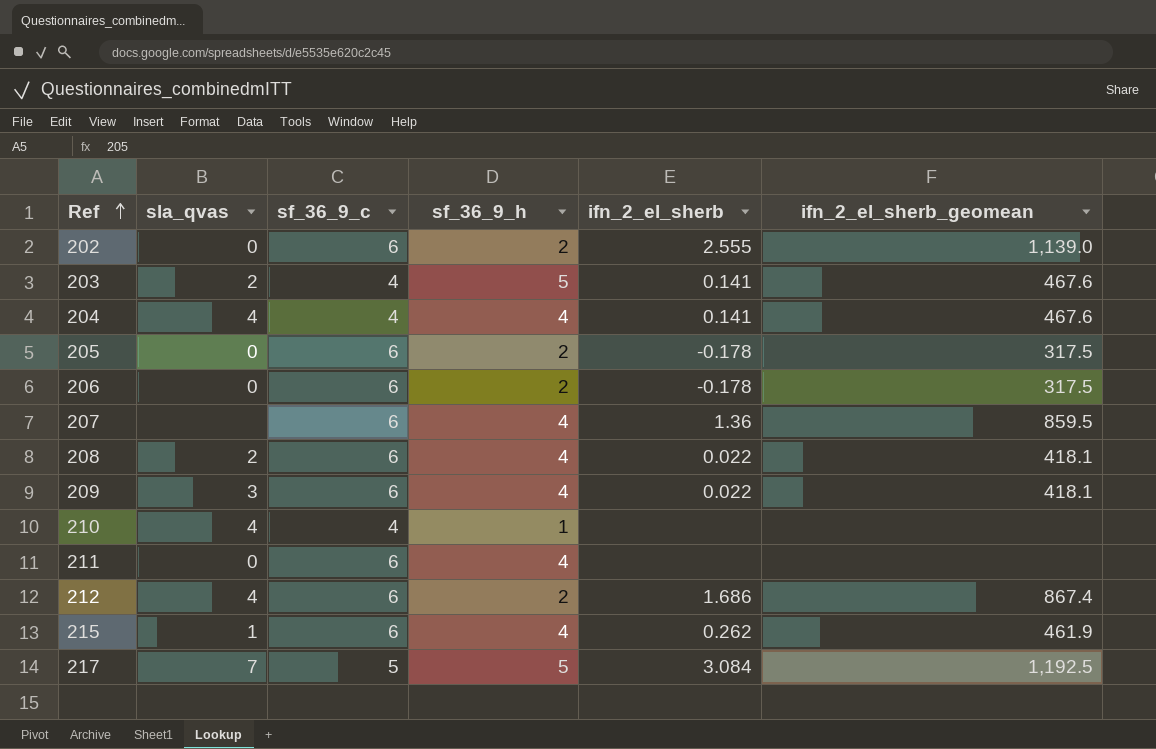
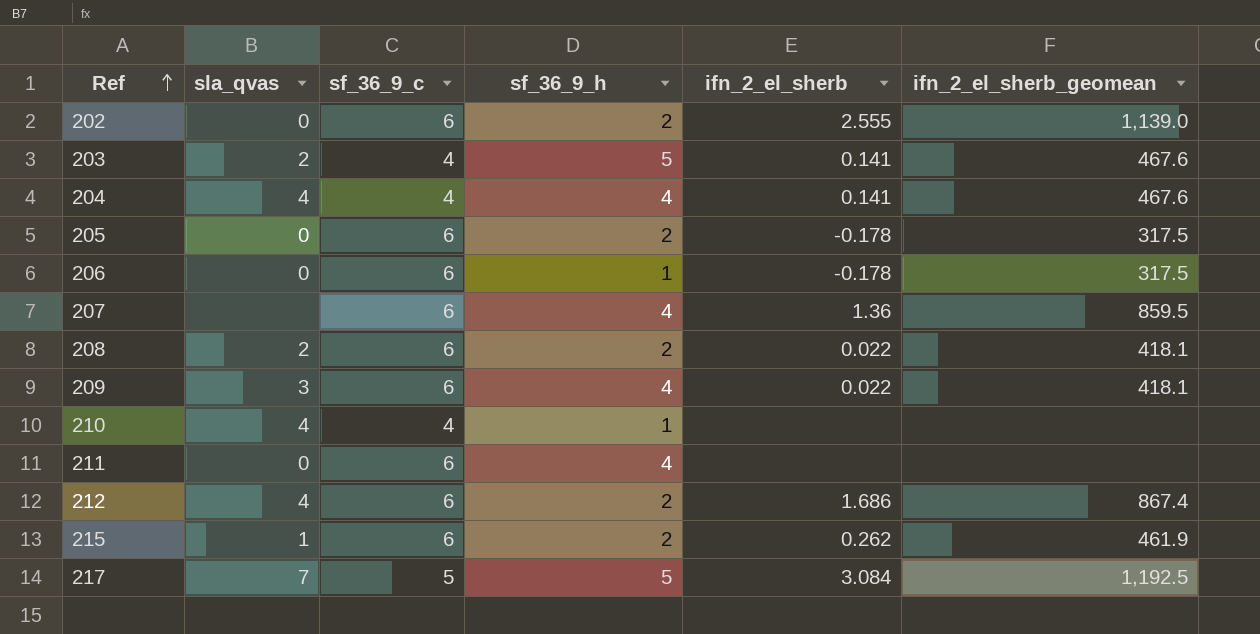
206 | sf_36_9_h: 2 -> 1
208 | sf_36_9_h: 4 -> 2
215 | sf_36_9_h: 4 -> 2

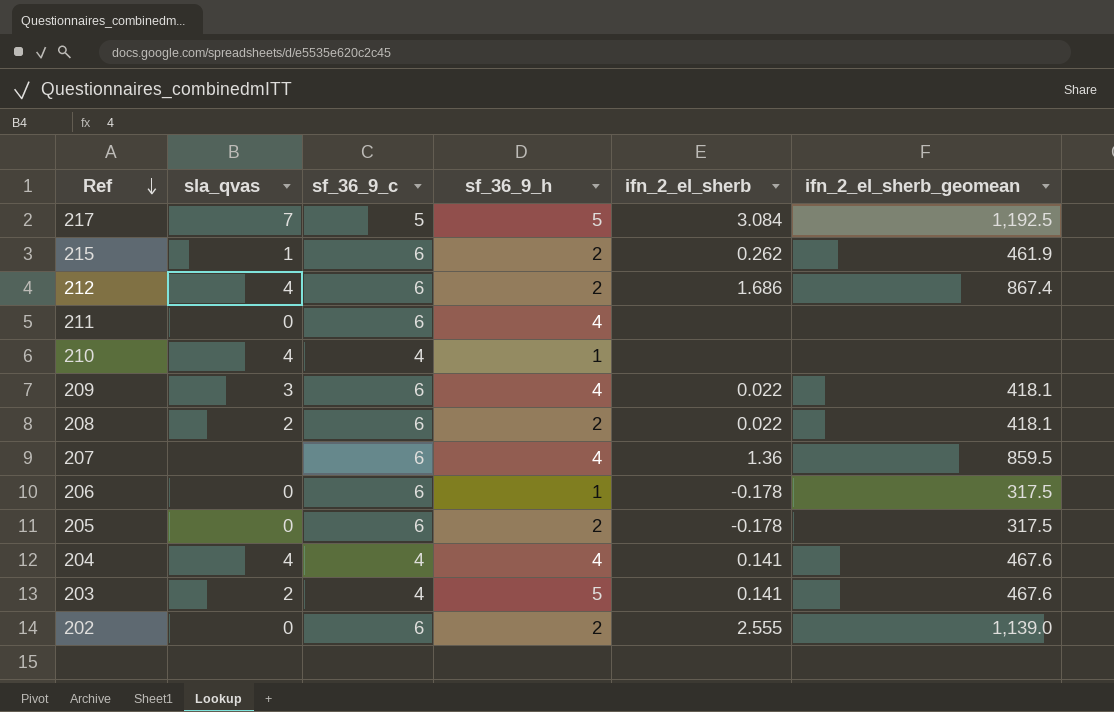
row order: Ref ascending -> Ref descending

